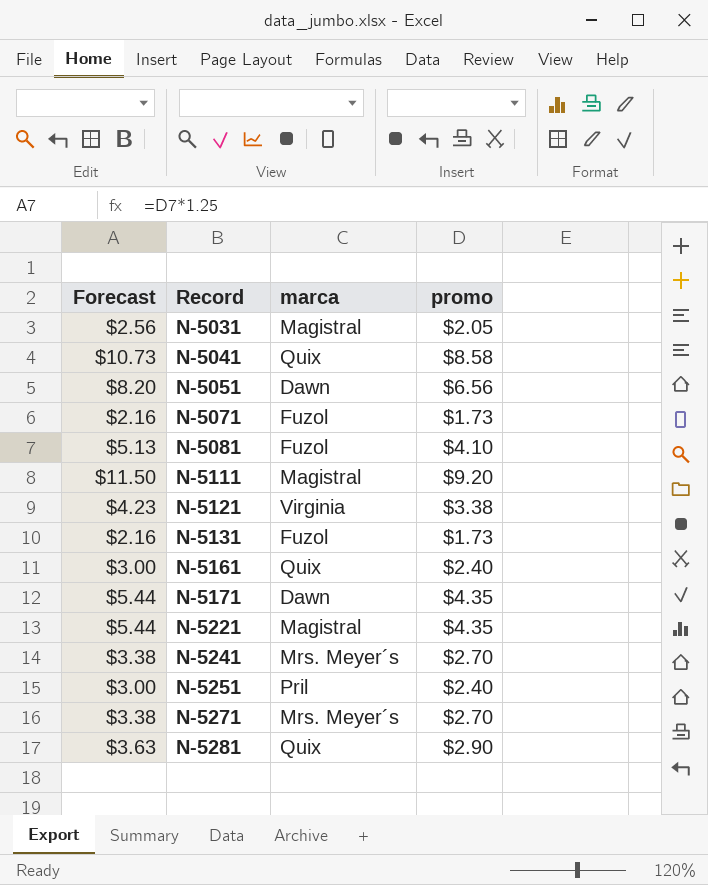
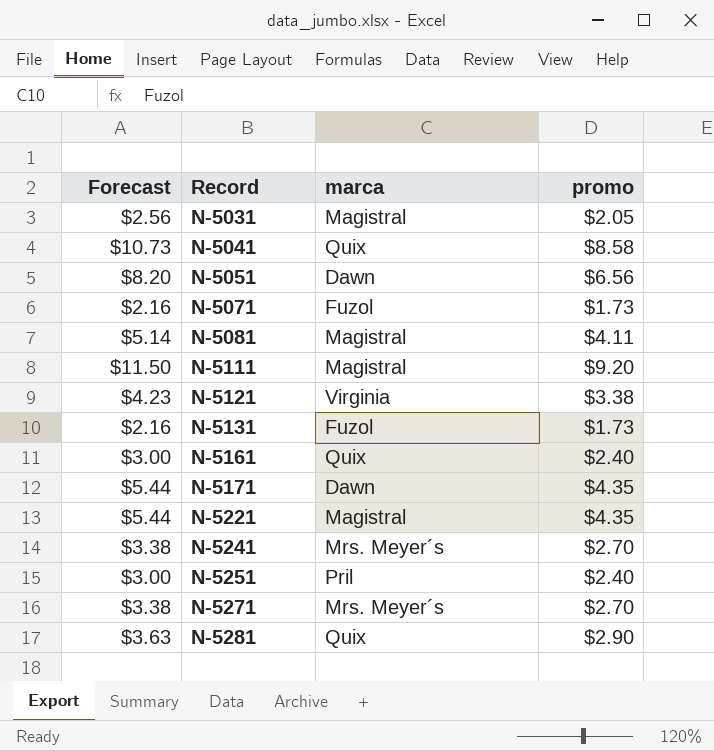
N-5081 | Forecast: $5.13 -> $5.14
N-5081 | marca: Fuzol -> Magistral
N-5081 | promo: $4.10 -> $4.11

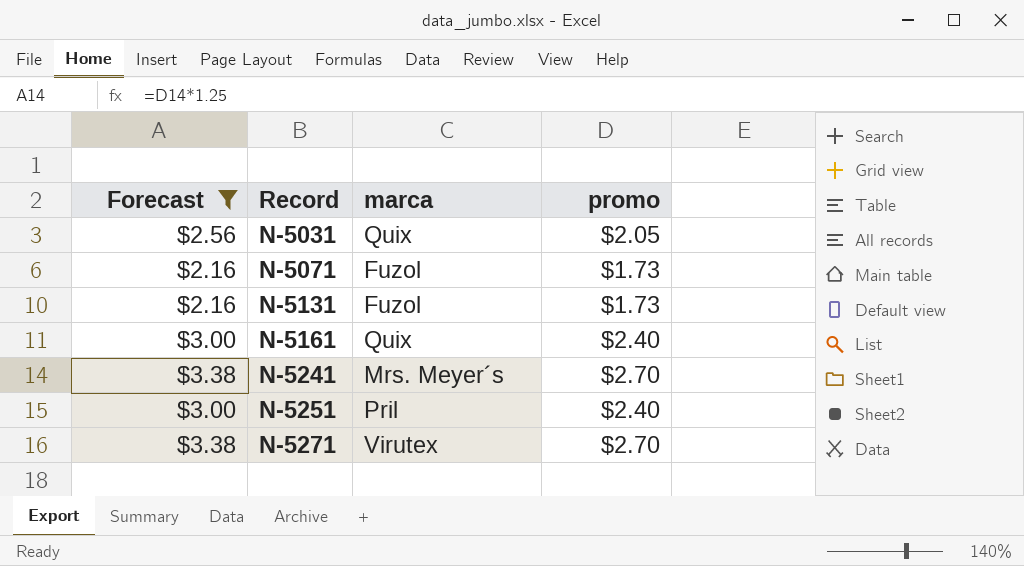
filter: none -> Forecast <= $3.38
N-5031 | marca: Magistral -> Quix
N-5271 | marca: Mrs. Meyer´s -> Virutex

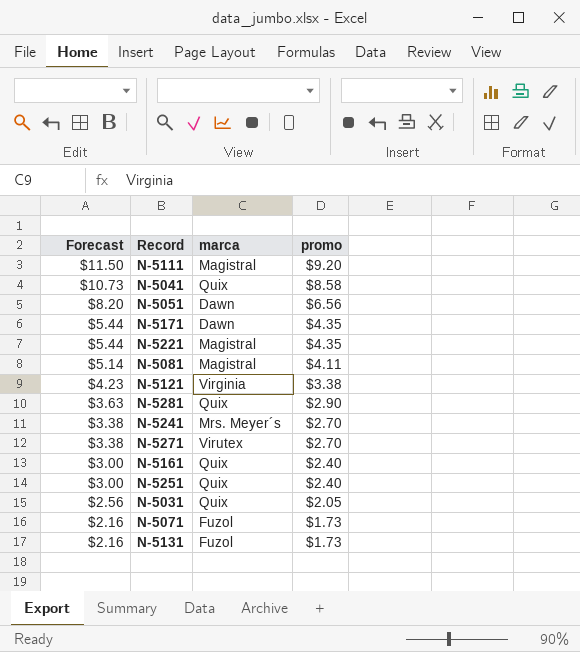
filter: Forecast <= $3.38 -> none
row order: Record ascending -> Forecast descending
N-5251 | marca: Pril -> Quix

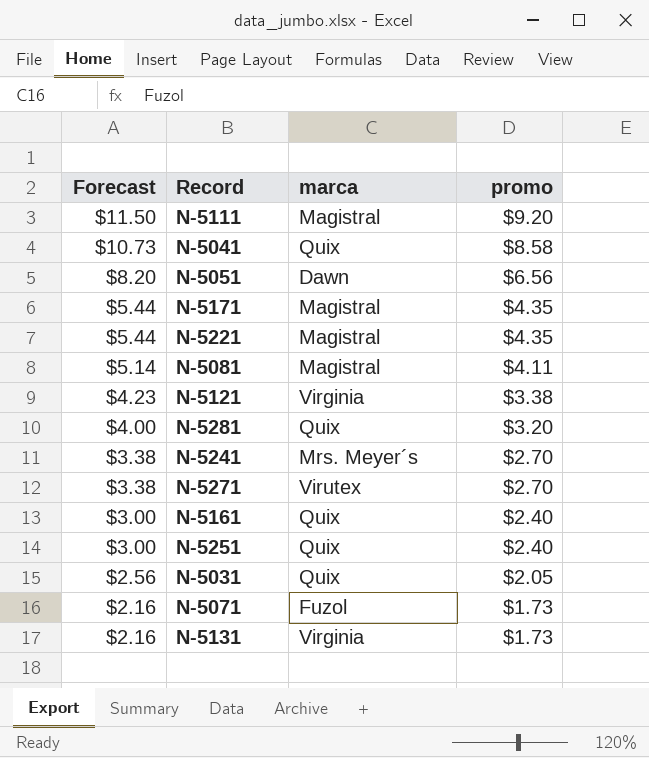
N-5171 | marca: Dawn -> Magistral
N-5281 | Forecast: $3.63 -> $4.00
N-5281 | promo: $2.90 -> $3.20
N-5131 | marca: Fuzol -> Virginia

